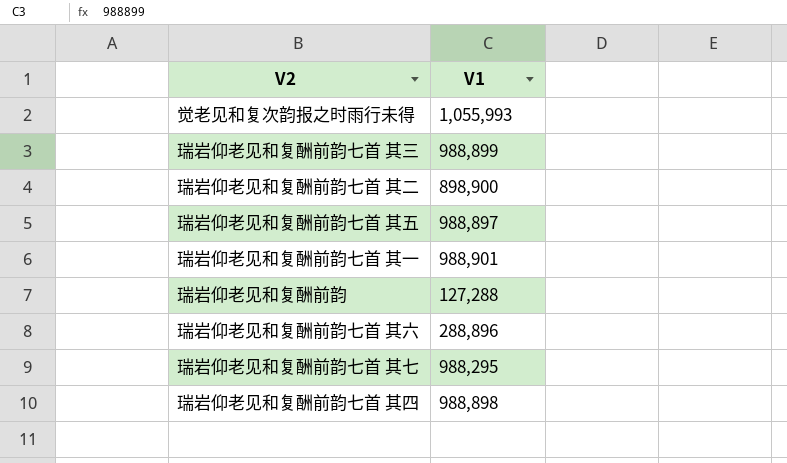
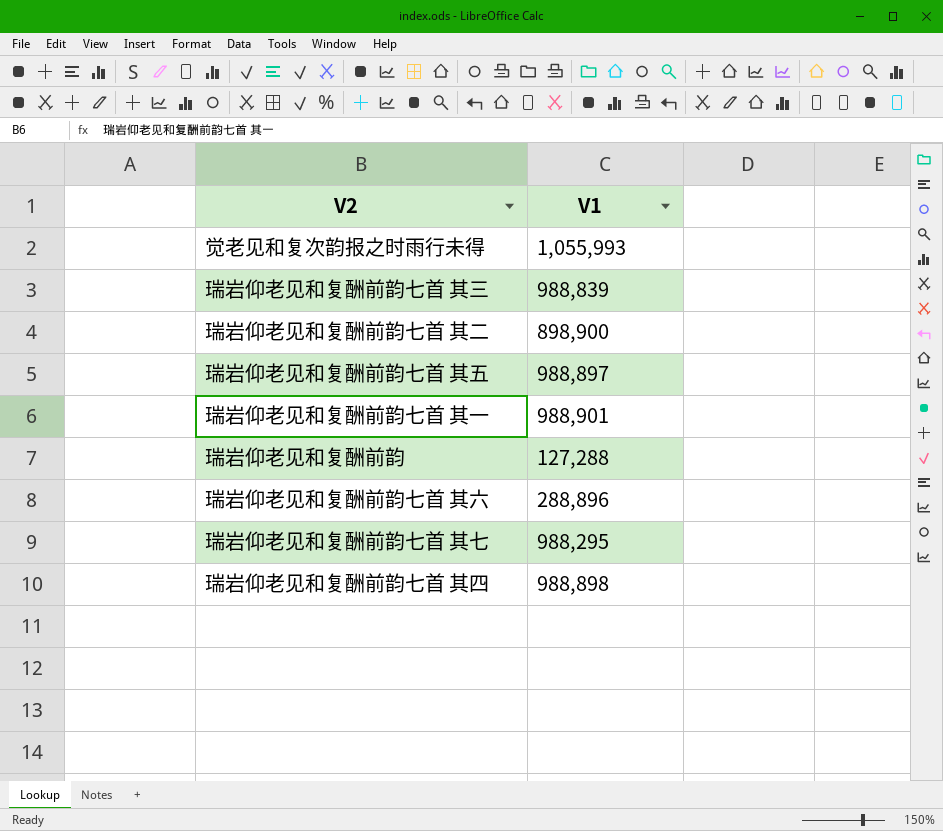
瑞岩仰老见和复酬前韵七首 其三 | V1: 988,899 -> 988,839

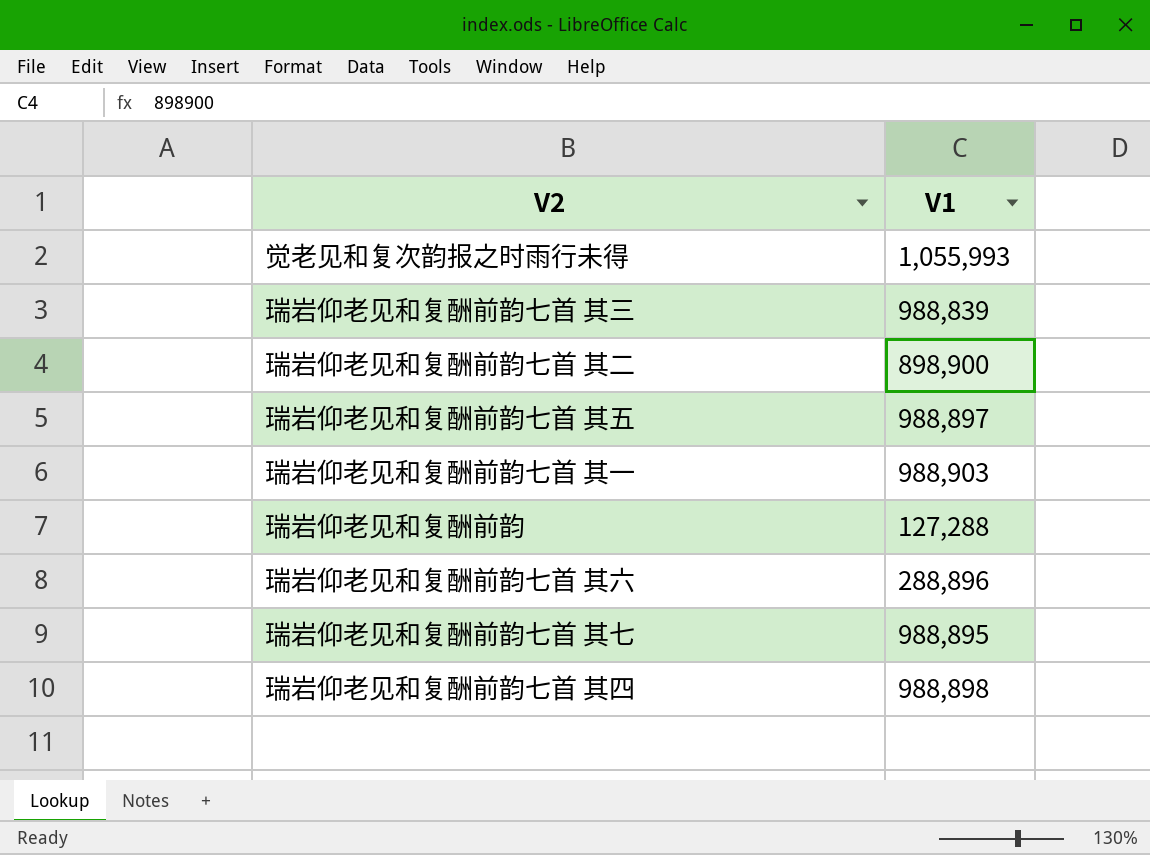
瑞岩仰老见和复酬前韵七首 其一 | V1: 988,901 -> 988,903
瑞岩仰老见和复酬前韵七首 其七 | V1: 988,295 -> 988,895

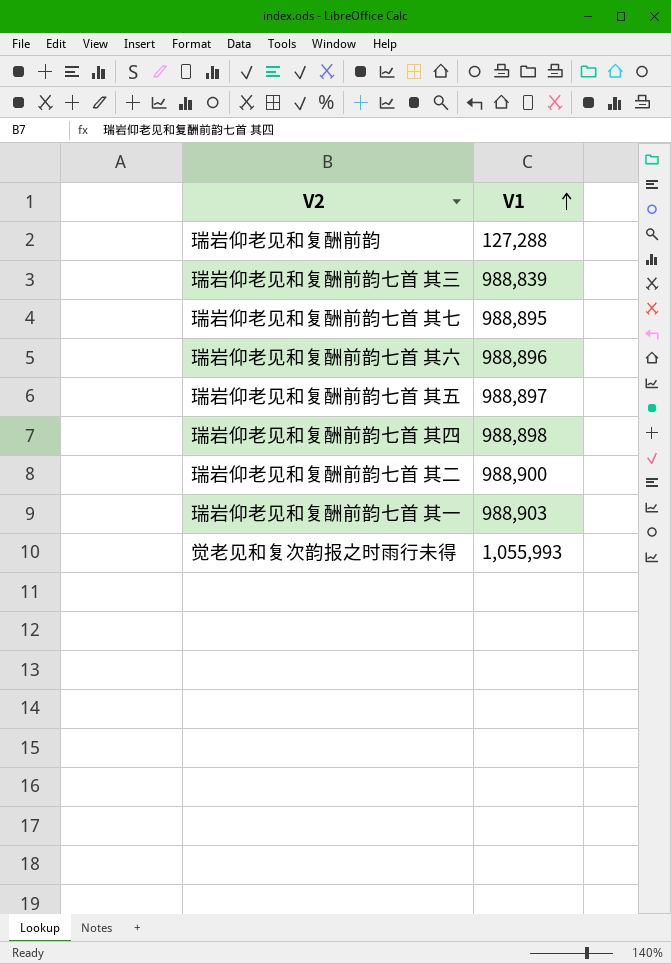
row order: none -> V1 ascending
瑞岩仰老见和复酬前韵七首 其六 | V1: 288,896 -> 988,896
瑞岩仰老见和复酬前韵七首 其二 | V1: 898,900 -> 988,900

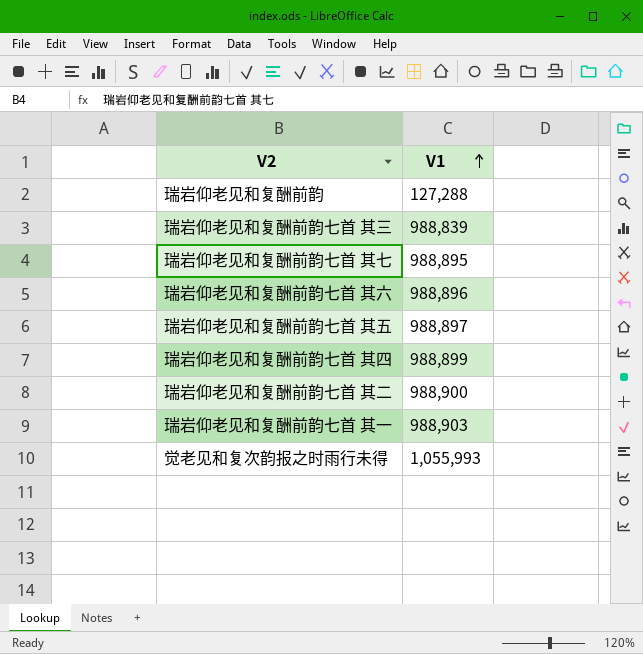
瑞岩仰老见和复酬前韵七首 其四 | V1: 988,898 -> 988,899

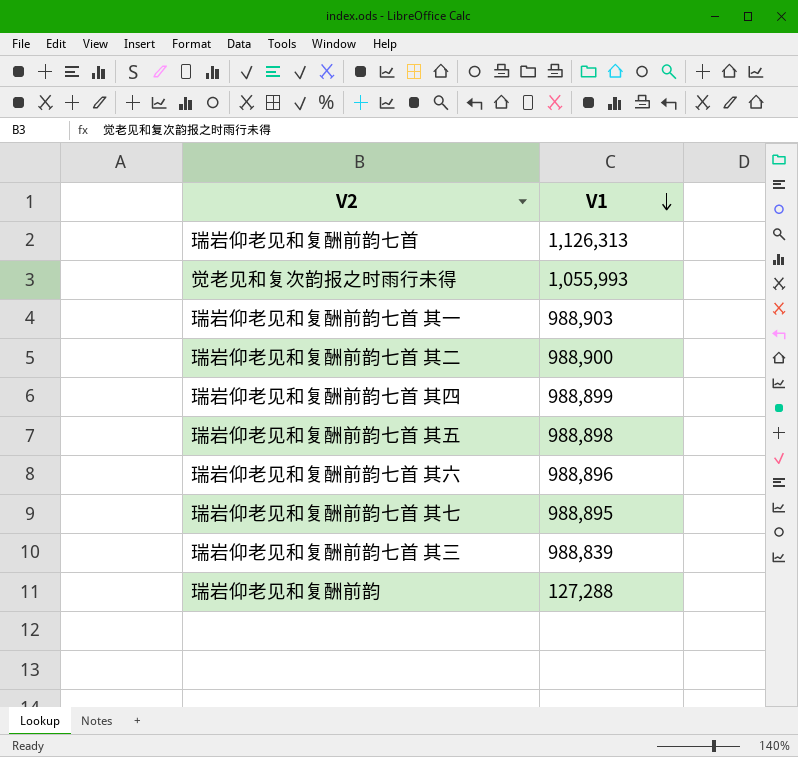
row order: V1 ascending -> V1 descending
row 瑞岩仰老见和复酬前韵七首: none -> 1,126,313
瑞岩仰老见和复酬前韵七首 其五 | V1: 988,897 -> 988,898

